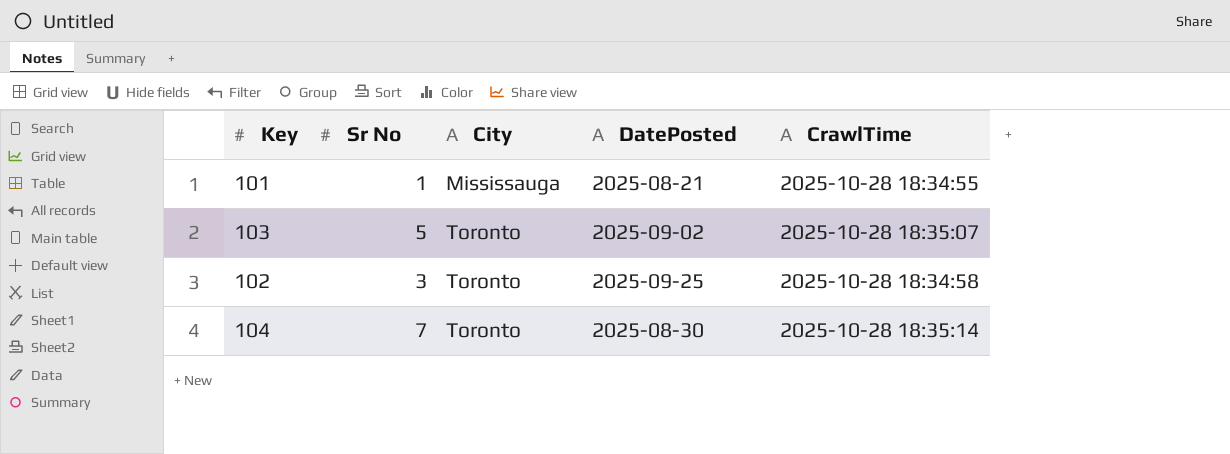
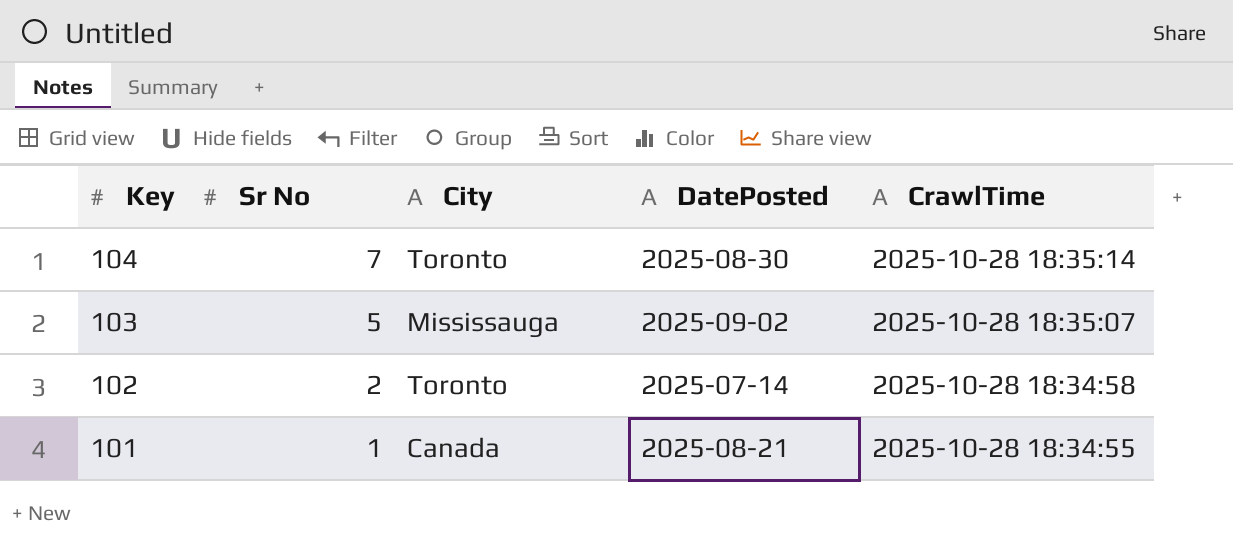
row order: City ascending -> Key descending
103 | City: Toronto -> Mississauga
102 | Sr No: 3 -> 2
102 | DatePosted: 2025-09-25 -> 2025-07-14
101 | City: Mississauga -> Canada

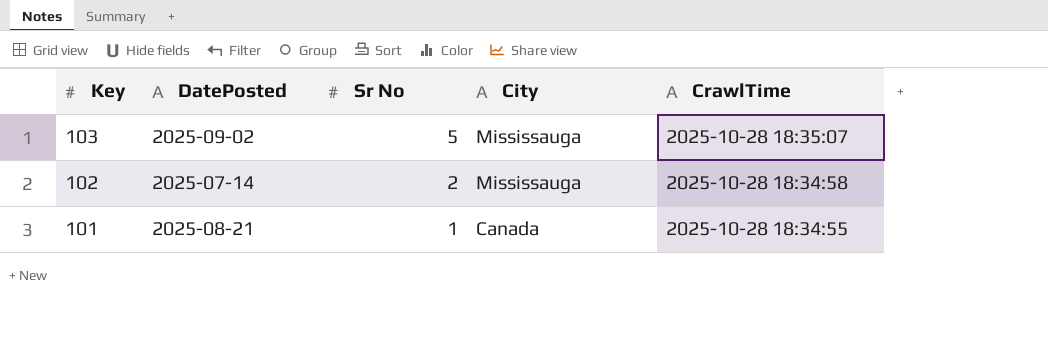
column DatePosted | position: 4 -> 2
row 104: 7 | Toronto | 2025-08-30 | 2025-10-28 18:35:14 -> none
102 | City: Toronto -> Mississauga

